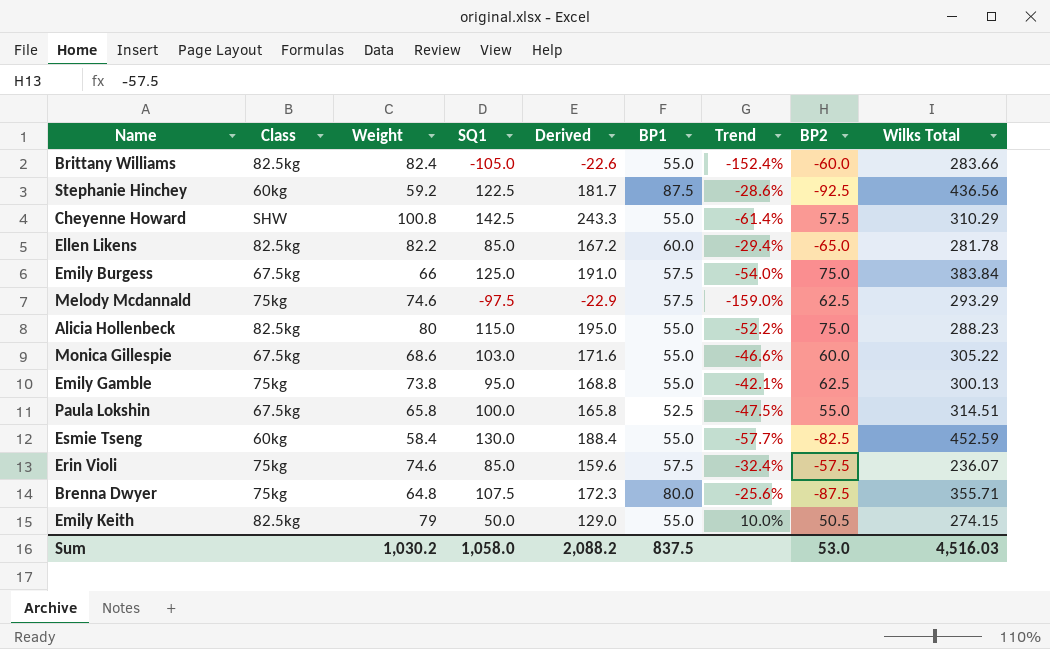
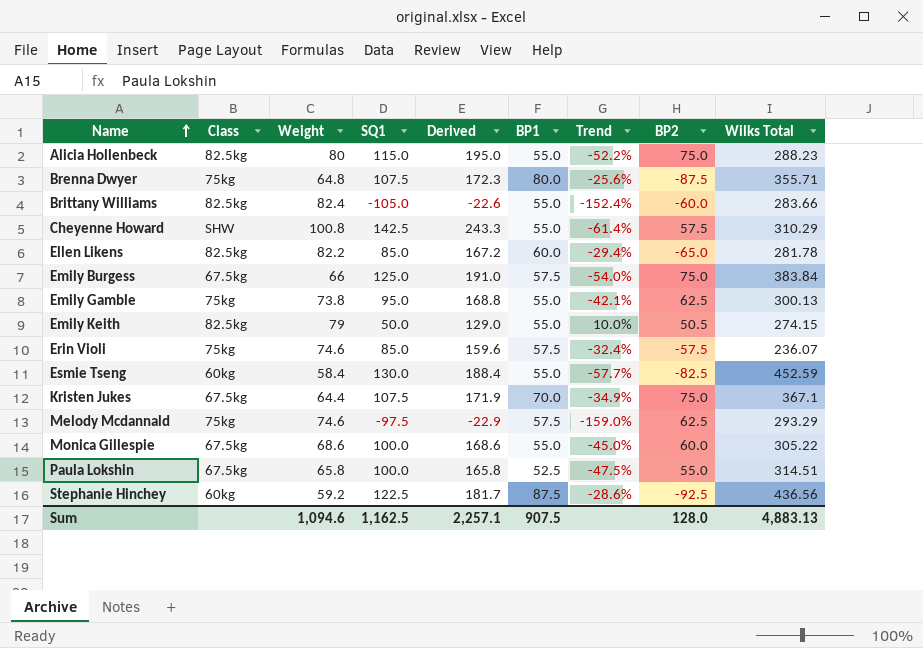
row order: none -> Name ascending
row Kristen Jukes: none -> 67.5kg | 64.4 | 107.5 | 171.9 | 70.0 | -34.9% | 75.0 | 367.1
Monica Gillespie | SQ1: 103.0 -> 100.0
Monica Gillespie | Derived: 171.6 -> 168.6
Monica Gillespie | Trend: -46.6% -> -45.0%
Sum | Weight: 1,030.2 -> 1,094.6
Sum | SQ1: 1,058.0 -> 1,162.5
Sum | Derived: 2,088.2 -> 2,257.1
Sum | BP1: 837.5 -> 907.5
Sum | BP2: 53.0 -> 128.0
Sum | Wilks Total: 4,516.03 -> 4,883.13

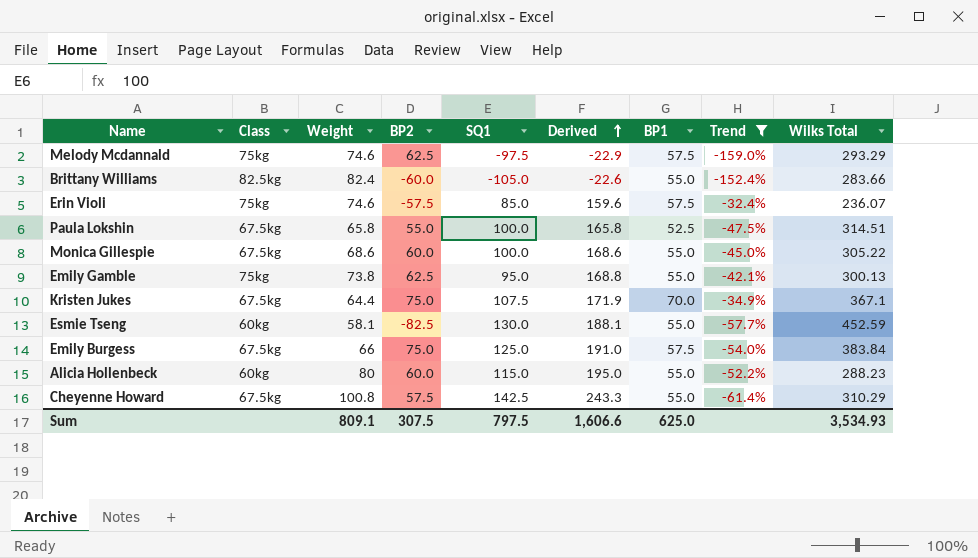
filter: none -> Trend <= -32.4%
row order: Name ascending -> Derived ascending
column BP2 | position: 8 -> 4
Esmie Tseng | Weight: 58.4 -> 58.1
Esmie Tseng | Derived: 188.4 -> 188.1
Alicia Hollenbeck | Class: 82.5kg -> 60kg
Alicia Hollenbeck | BP2: 75.0 -> 60.0
Cheyenne Howard | Class: SHW -> 67.5kg
Sum | Weight: 1,094.6 -> 809.1
Sum | BP2: 128.0 -> 307.5
Sum | SQ1: 1,162.5 -> 797.5
Sum | Derived: 2,257.1 -> 1,606.6
Sum | BP1: 907.5 -> 625.0
Sum | Wilks Total: 4,883.13 -> 3,534.93

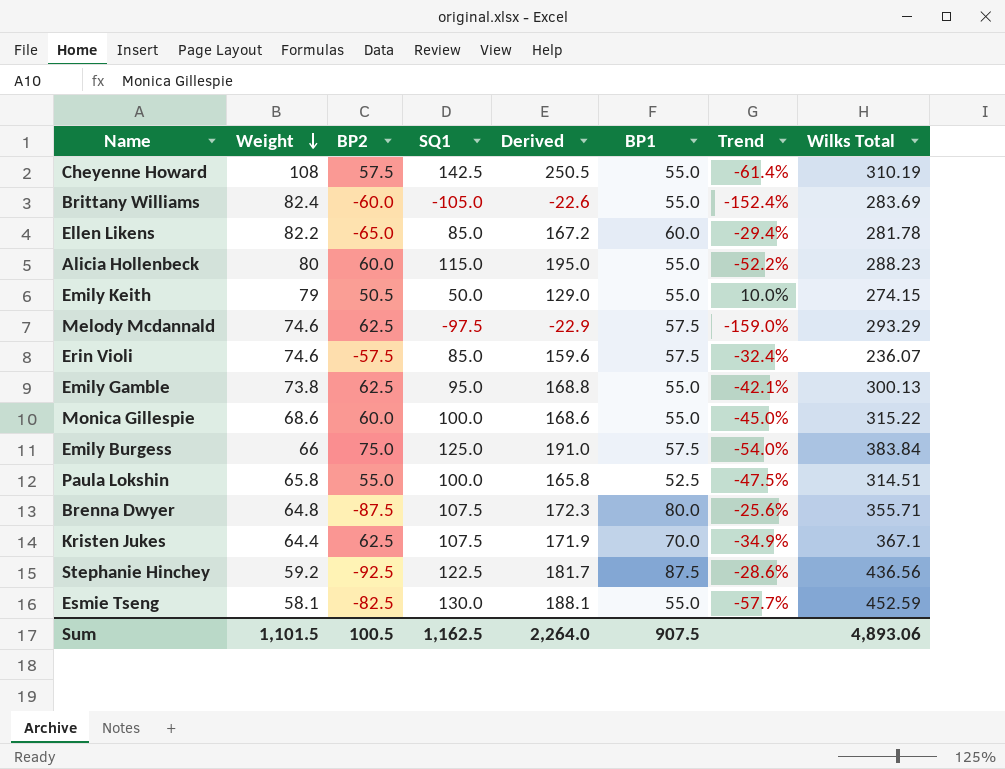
filter: Trend <= -32.4% -> none
row order: Derived ascending -> Weight descending
column Class | position: 2 -> none
Cheyenne Howard | Weight: 100.8 -> 108
Cheyenne Howard | Derived: 243.3 -> 250.5
Cheyenne Howard | Wilks Total: 310.29 -> 310.19
Brittany Williams | Wilks Total: 283.66 -> 283.69
Monica Gillespie | Wilks Total: 305.22 -> 315.22
Kristen Jukes | BP2: 75.0 -> 62.5
Sum | Weight: 809.1 -> 1,101.5
Sum | BP2: 307.5 -> 100.5
Sum | SQ1: 797.5 -> 1,162.5
Sum | Derived: 1,606.6 -> 2,264.0
Sum | BP1: 625.0 -> 907.5
Sum | Wilks Total: 3,534.93 -> 4,893.06

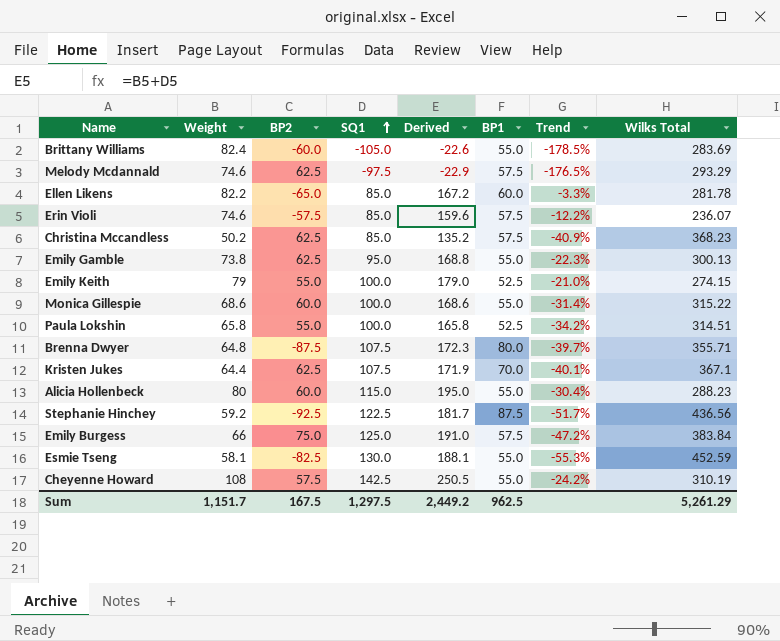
row order: Weight descending -> SQ1 ascending
column Trend | formula: ([BP1] - [SQ1]) / [SQ1] -> ([Weight] - [SQ1]) / [SQ1]
row Christina Mccandless: none -> 50.2 | 62.5 | 85.0 | 135.2 | 57.5 | -40.9% | 368.23
Emily Keith | BP2: 50.5 -> 55.0
Emily Keith | SQ1: 50.0 -> 100.0
Emily Keith | Derived: 129.0 -> 179.0
Emily Keith | BP1: 55.0 -> 52.5
Sum | Weight: 1,101.5 -> 1,151.7
Sum | BP2: 100.5 -> 167.5
Sum | SQ1: 1,162.5 -> 1,297.5
Sum | Derived: 2,264.0 -> 2,449.2
Sum | BP1: 907.5 -> 962.5
Sum | Wilks Total: 4,893.06 -> 5,261.29

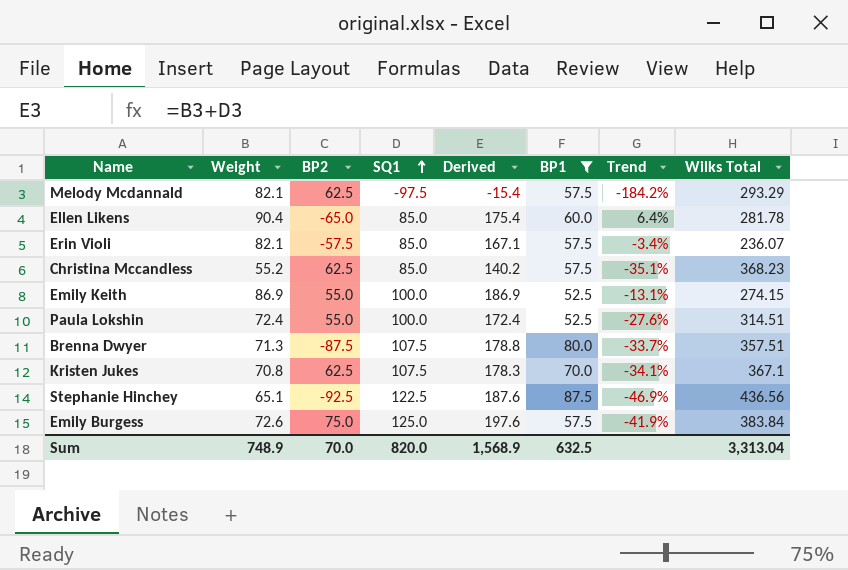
filter: none -> BP1 != 55.0
Melody Mcdannald | Weight: 74.6 -> 82.1
Melody Mcdannald | Derived: -22.9 -> -15.4
Melody Mcdannald | Trend: -176.5% -> -184.2%
Ellen Likens | Weight: 82.2 -> 90.4
Ellen Likens | Derived: 167.2 -> 175.4
Ellen Likens | Trend: -3.3% -> 6.4%
Erin Violi | Weight: 74.6 -> 82.1
Erin Violi | Derived: 159.6 -> 167.1
Erin Violi | Trend: -12.2% -> -3.4%
Christina Mccandless | Weight: 50.2 -> 55.2
Christina Mccandless | Derived: 135.2 -> 140.2
Christina Mccandless | Trend: -40.9% -> -35.1%
Emily Keith | Weight: 79 -> 86.9
Emily Keith | Derived: 179.0 -> 186.9
Emily Keith | Trend: -21.0% -> -13.1%
Paula Lokshin | Weight: 65.8 -> 72.4
Paula Lokshin | Derived: 165.8 -> 172.4
Paula Lokshin | Trend: -34.2% -> -27.6%
Brenna Dwyer | Weight: 64.8 -> 71.3
Brenna Dwyer | Derived: 172.3 -> 178.8
Brenna Dwyer | Trend: -39.7% -> -33.7%
Brenna Dwyer | Wilks Total: 355.71 -> 357.51
Kristen Jukes | Weight: 64.4 -> 70.8
Kristen Jukes | Derived: 171.9 -> 178.3
Kristen Jukes | Trend: -40.1% -> -34.1%
Stephanie Hinchey | Weight: 59.2 -> 65.1
Stephanie Hinchey | Derived: 181.7 -> 187.6
Stephanie Hinchey | Trend: -51.7% -> -46.9%
Emily Burgess | Weight: 66 -> 72.6
Emily Burgess | Derived: 191.0 -> 197.6
Emily Burgess | Trend: -47.2% -> -41.9%
Sum | Weight: 1,151.7 -> 748.9
Sum | BP2: 167.5 -> 70.0
Sum | SQ1: 1,297.5 -> 820.0
Sum | Derived: 2,449.2 -> 1,568.9
Sum | BP1: 962.5 -> 632.5
Sum | Wilks Total: 5,261.29 -> 3,313.04

